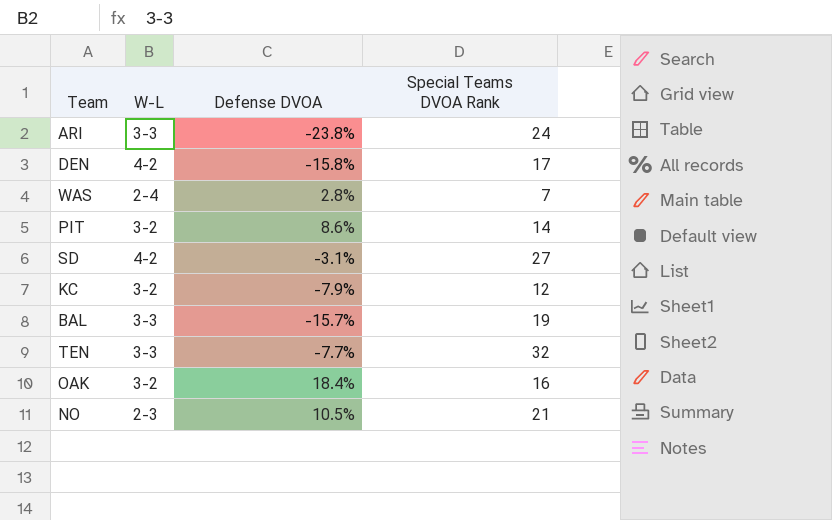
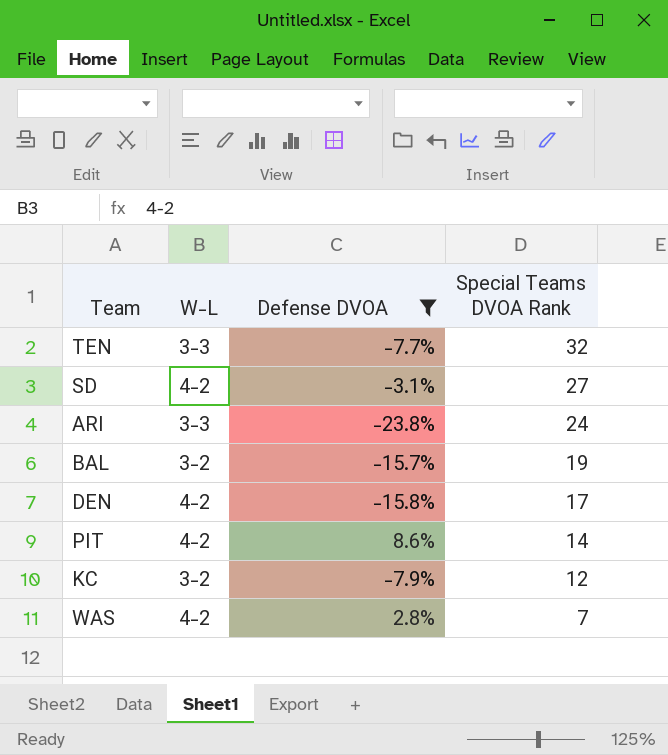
filter: none -> Defense DVOA <= 8.6%
row order: none -> Special Teams DVOA Rank descending
BAL | W-L: 3-3 -> 3-2
PIT | W-L: 3-2 -> 4-2
WAS | W-L: 2-4 -> 4-2

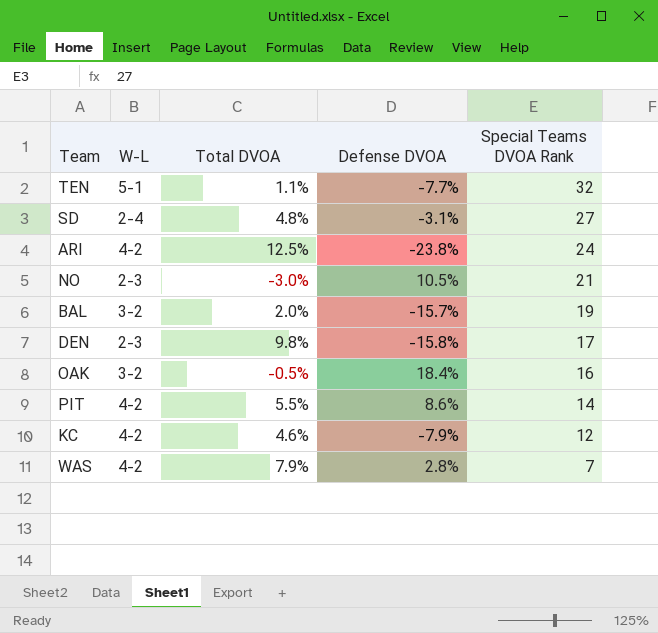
filter: Defense DVOA <= 8.6% -> none
column Total DVOA | position: none -> 3
TEN | W-L: 3-3 -> 5-1
SD | W-L: 4-2 -> 2-4
ARI | W-L: 3-3 -> 4-2
DEN | W-L: 4-2 -> 2-3
KC | W-L: 3-2 -> 4-2

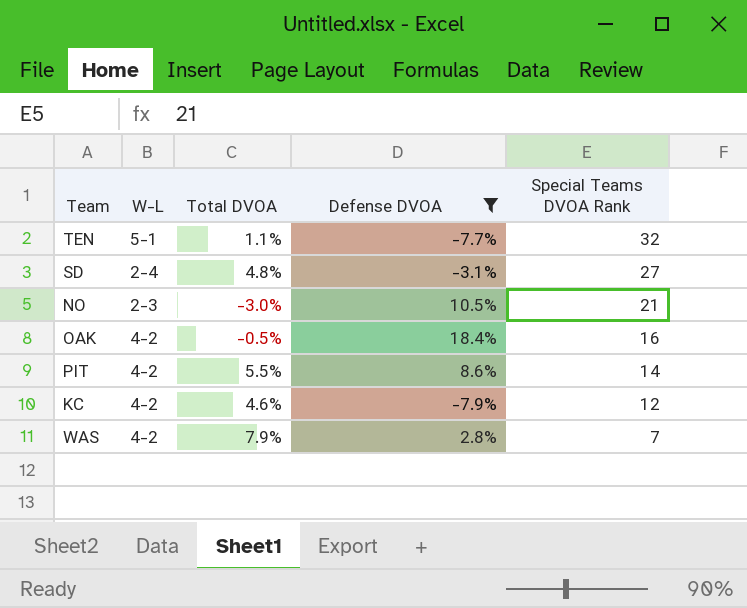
filter: none -> Defense DVOA >= -7.9%
OAK | W-L: 3-2 -> 4-2

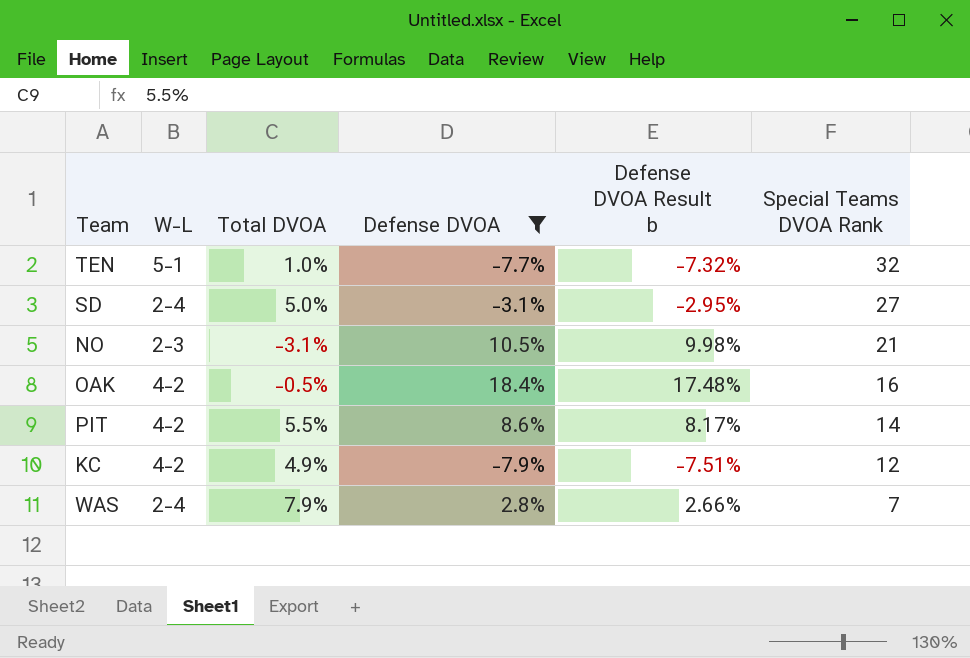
column Defense DVOA Result b | formula: none -> [Defense DVOA] * 0.95
TEN | Total DVOA: 1.1% -> 1.0%
SD | Total DVOA: 4.8% -> 5.0%
NO | Total DVOA: -3.0% -> -3.1%
KC | Total DVOA: 4.6% -> 4.9%
WAS | W-L: 4-2 -> 2-4

